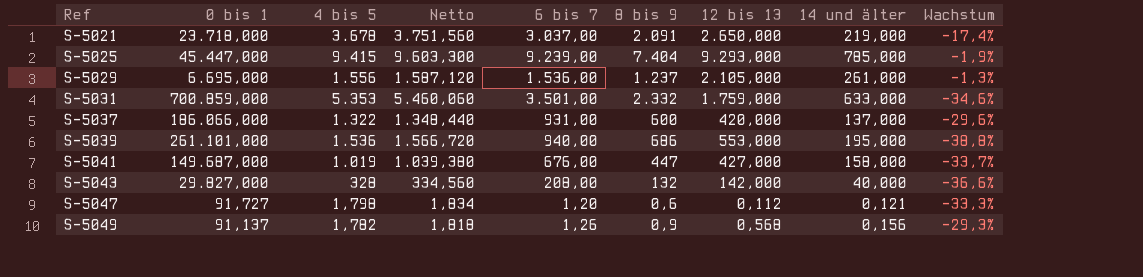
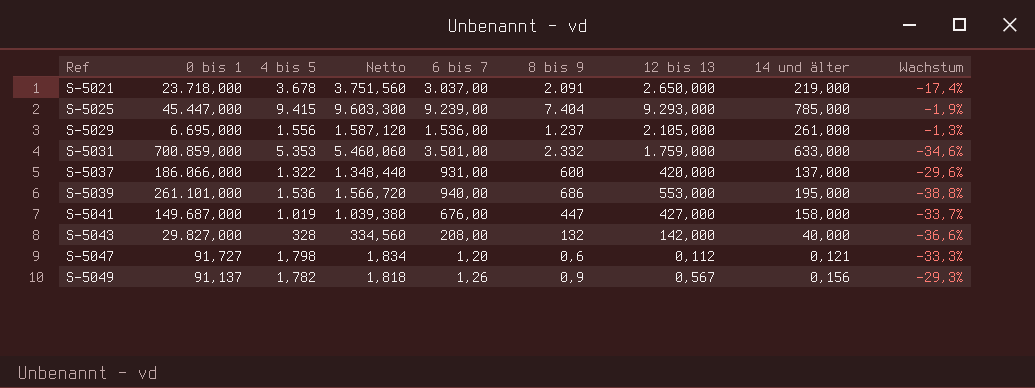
S-5049 | 12 bis 13: 0,568 -> 0,567

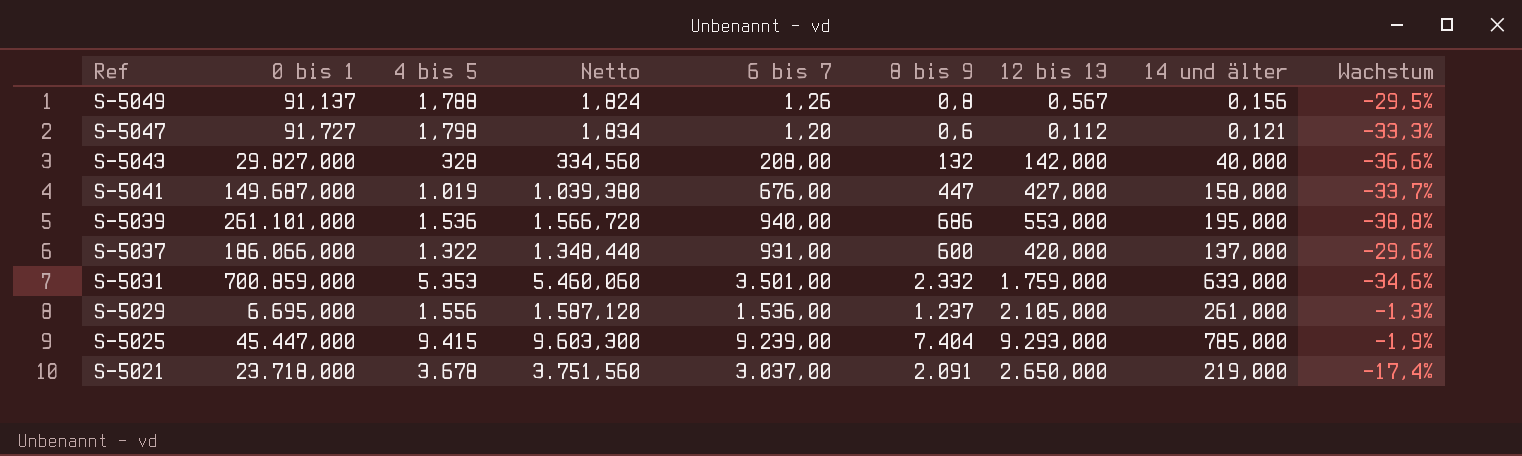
row order: Ref ascending -> Ref descending
S-5049 | 4 bis 5: 1,782 -> 1,788
S-5049 | Netto: 1,818 -> 1,824
S-5049 | 8 bis 9: 0,9 -> 0,8
S-5049 | Wachstum: -29,3% -> -29,5%

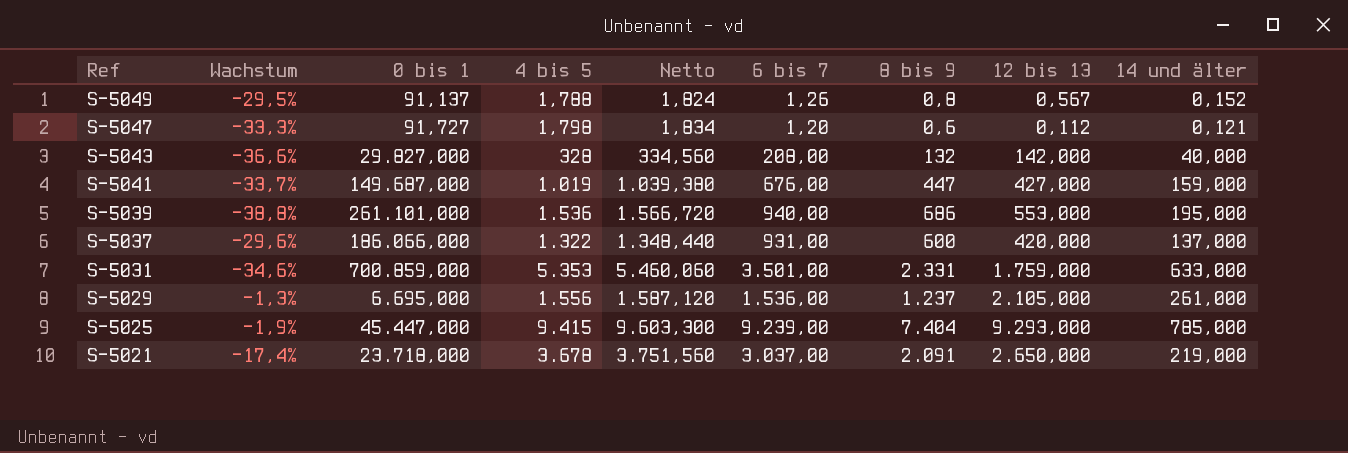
column Wachstum | position: 9 -> 2
S-5049 | 14 und älter: 0,156 -> 0,152
S-5041 | 14 und älter: 158,000 -> 159,000
S-5031 | 8 bis 9: 2.332 -> 2.331

